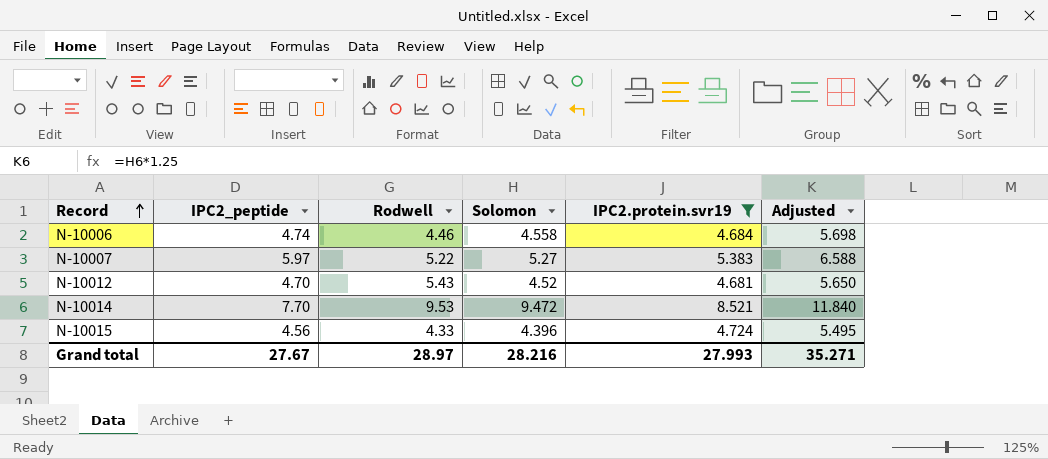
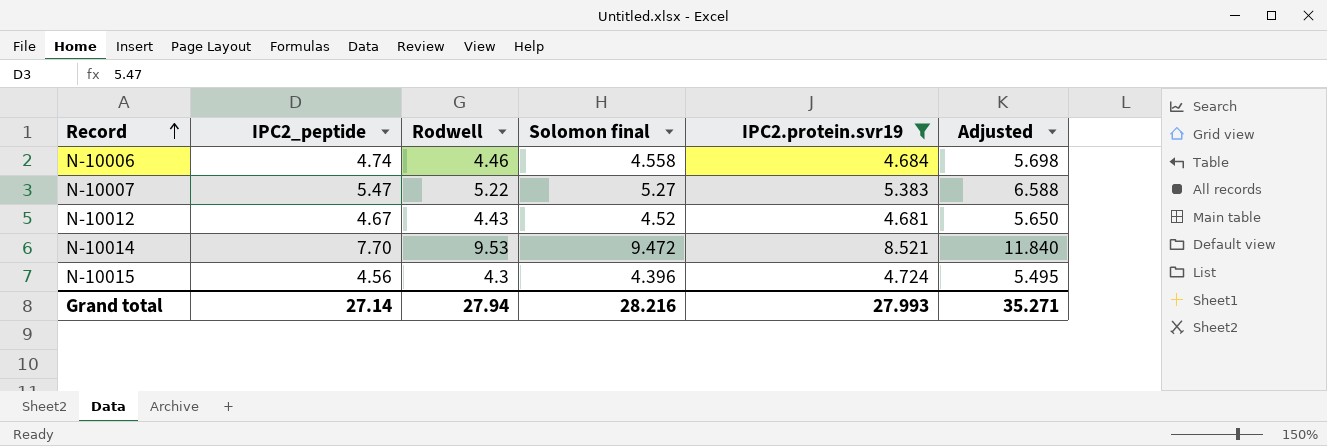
column name: Solomon -> Solomon final
N-10007 | IPC2_peptide: 5.97 -> 5.47
N-10012 | IPC2_peptide: 4.70 -> 4.67
N-10012 | Rodwell: 5.43 -> 4.43
N-10015 | Rodwell: 4.33 -> 4.3
Grand total | IPC2_peptide: 27.67 -> 27.14
Grand total | Rodwell: 28.97 -> 27.94

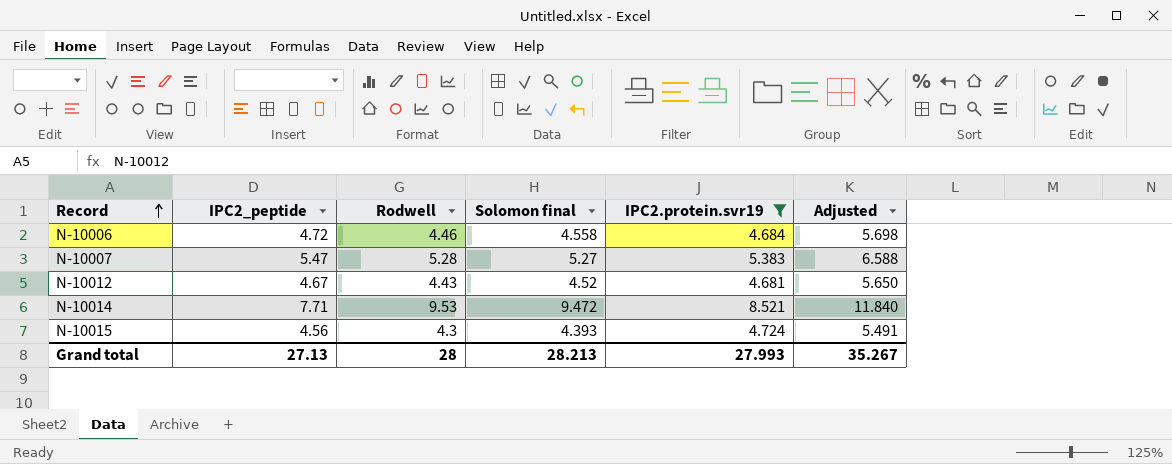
N-10006 | IPC2_peptide: 4.74 -> 4.72
N-10007 | Rodwell: 5.22 -> 5.28
N-10014 | IPC2_peptide: 7.70 -> 7.71
N-10015 | Solomon final: 4.396 -> 4.393
N-10015 | Adjusted: 5.495 -> 5.491
Grand total | IPC2_peptide: 27.14 -> 27.13
Grand total | Rodwell: 27.94 -> 28
Grand total | Solomon final: 28.216 -> 28.213
Grand total | Adjusted: 35.271 -> 35.267

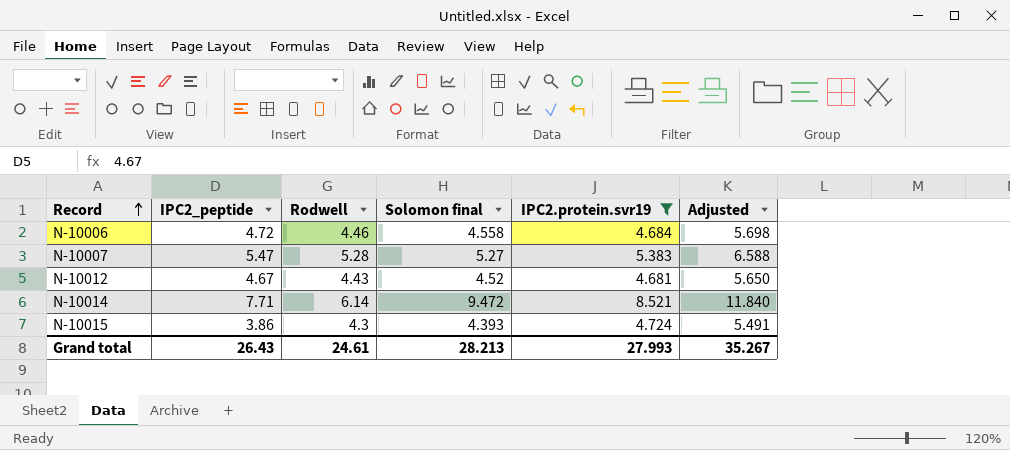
N-10014 | Rodwell: 9.53 -> 6.14
N-10015 | IPC2_peptide: 4.56 -> 3.86
Grand total | IPC2_peptide: 27.13 -> 26.43
Grand total | Rodwell: 28 -> 24.61

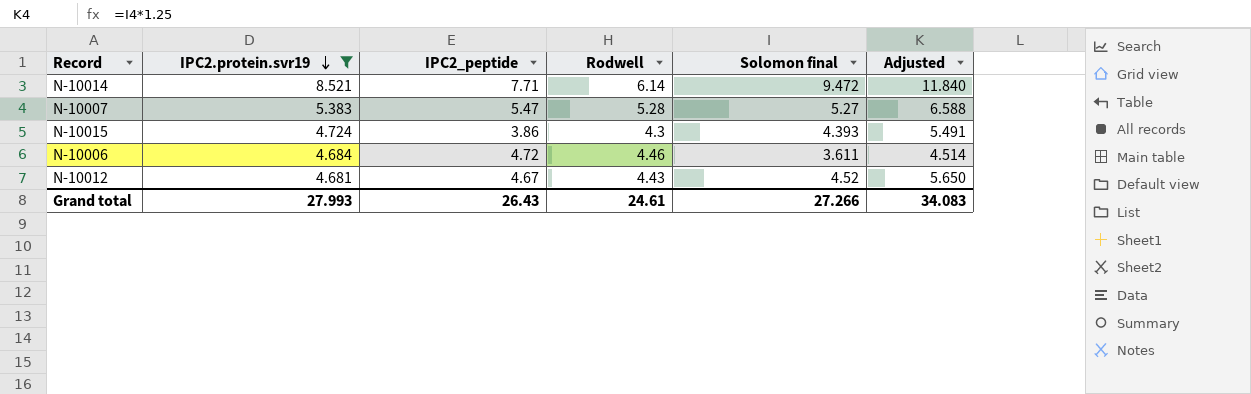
row order: Record ascending -> IPC2.protein.svr19 descending
column IPC2.protein.svr19 | position: 5 -> 2
N-10006 | Solomon final: 4.558 -> 3.611
N-10006 | Adjusted: 5.698 -> 4.514
Grand total | Solomon final: 28.213 -> 27.266
Grand total | Adjusted: 35.267 -> 34.083

